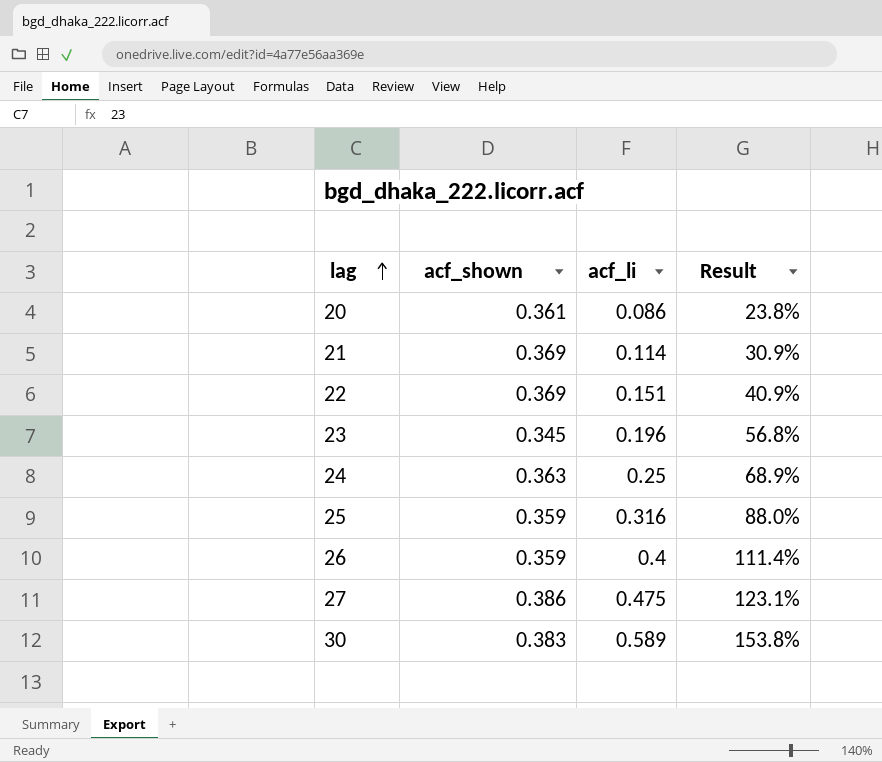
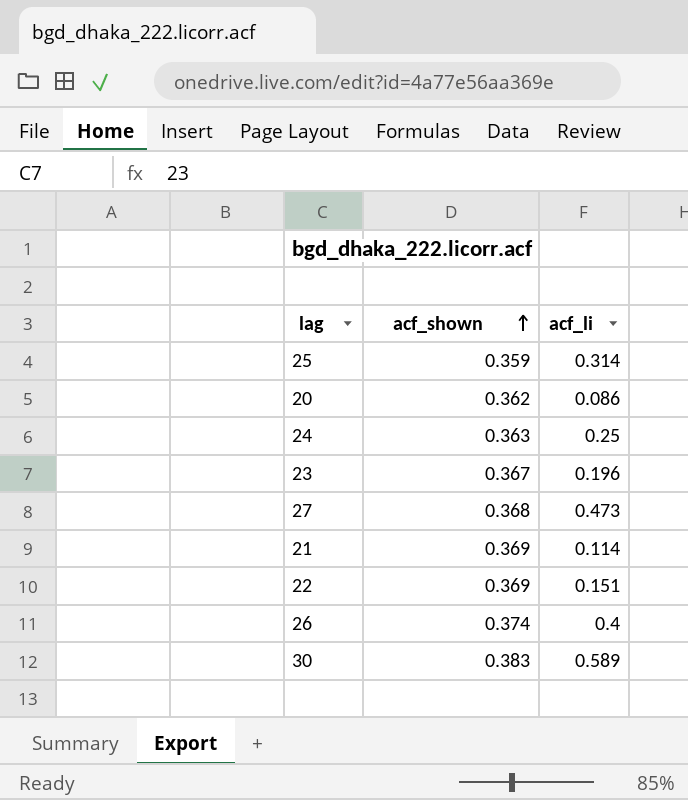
row order: lag ascending -> acf_shown ascending
column Result | formula: [acf_li] / [acf_shown] -> none
25 | acf_li: 0.316 -> 0.314
20 | acf_shown: 0.361 -> 0.362
23 | acf_shown: 0.345 -> 0.367
27 | acf_shown: 0.386 -> 0.368
27 | acf_li: 0.475 -> 0.473
26 | acf_shown: 0.359 -> 0.374

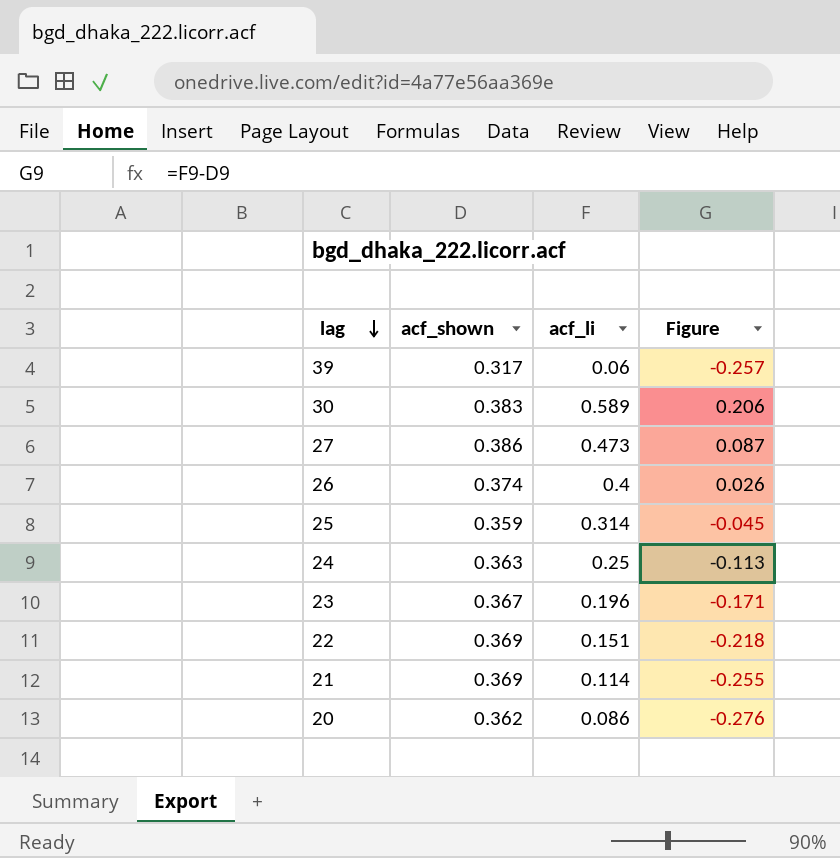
row order: acf_shown ascending -> lag descending
column Figure | formula: none -> [acf_li] - [acf_shown]
row 39: none -> 0.317 | 0.06 | -0.257
27 | acf_shown: 0.368 -> 0.386

